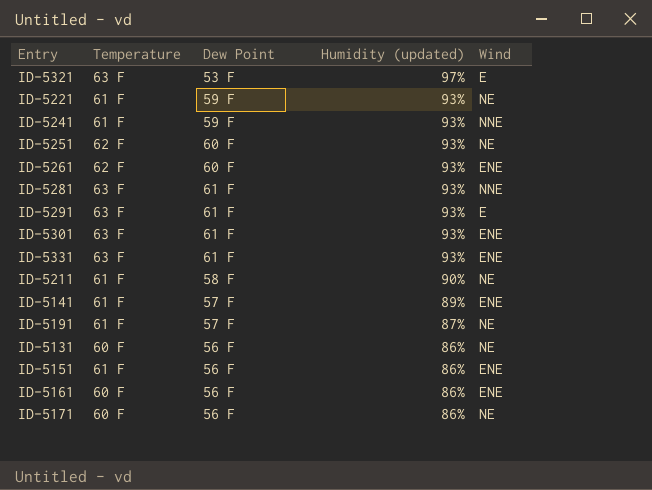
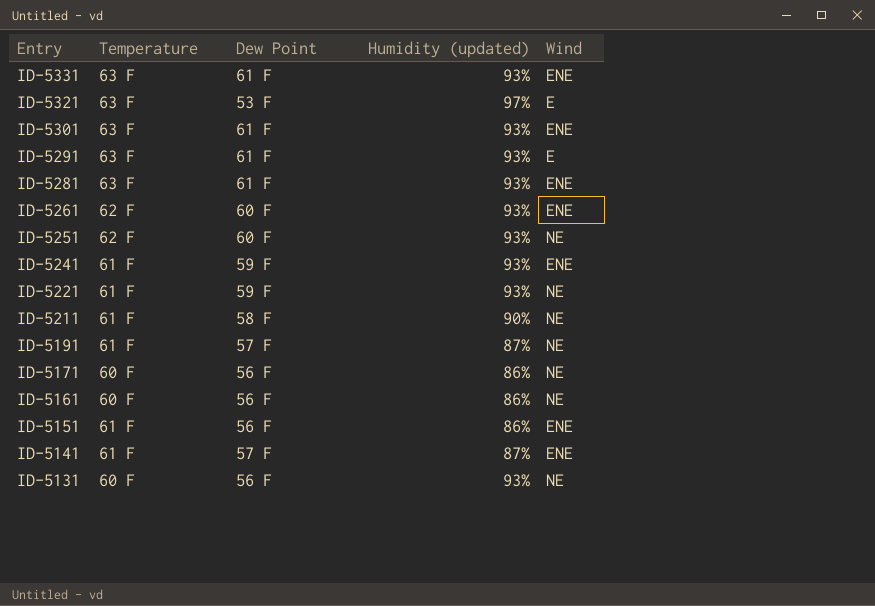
row order: Humidity (updated) descending -> Entry descending
ID-5281 | Wind: NNE -> ENE
ID-5241 | Wind: NNE -> ENE
ID-5161 | Wind: ENE -> NE
ID-5141 | Humidity (updated): 89% -> 87%
ID-5131 | Humidity (updated): 86% -> 93%

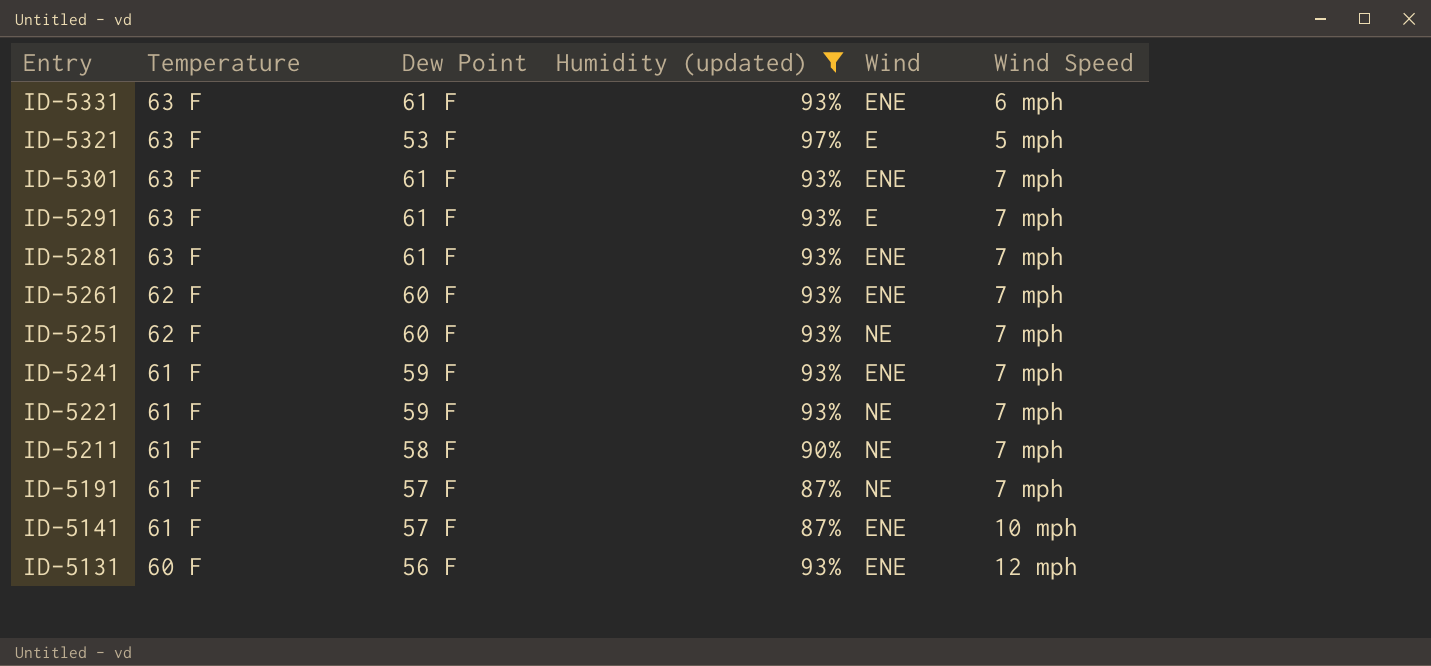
filter: none -> Humidity (updated) != 86%
column Wind Speed | position: none -> 6
ID-5131 | Wind: NE -> ENE

